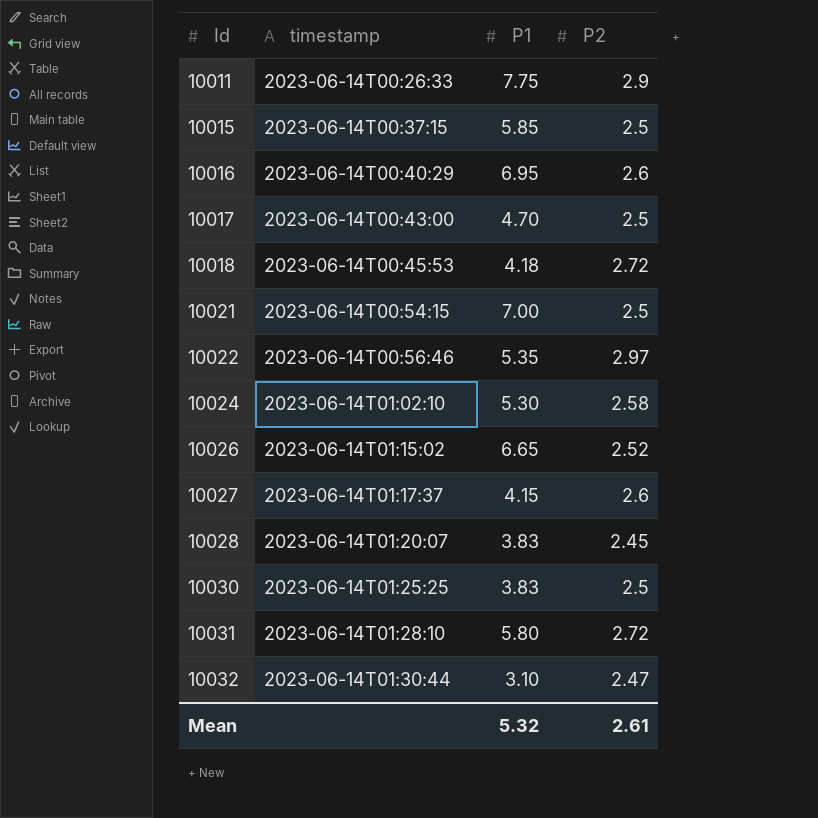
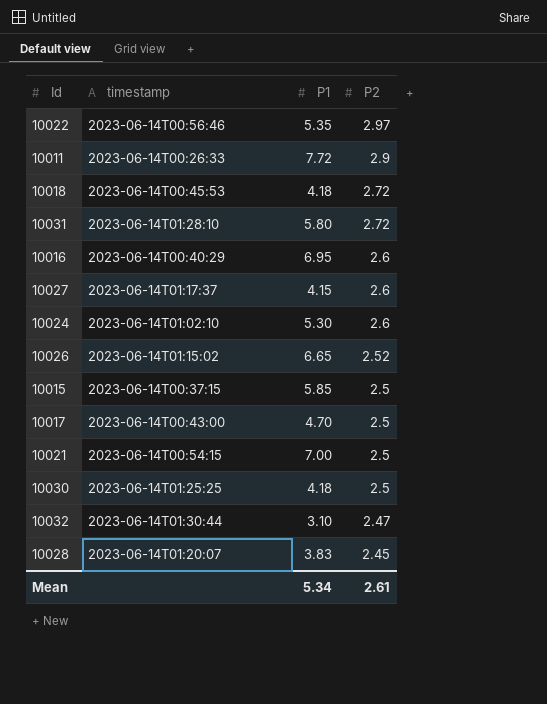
row order: Id ascending -> P2 descending
10011 | P1: 7.75 -> 7.72
10024 | P2: 2.58 -> 2.6
10030 | P1: 3.83 -> 4.18
Mean | P1: 5.32 -> 5.34

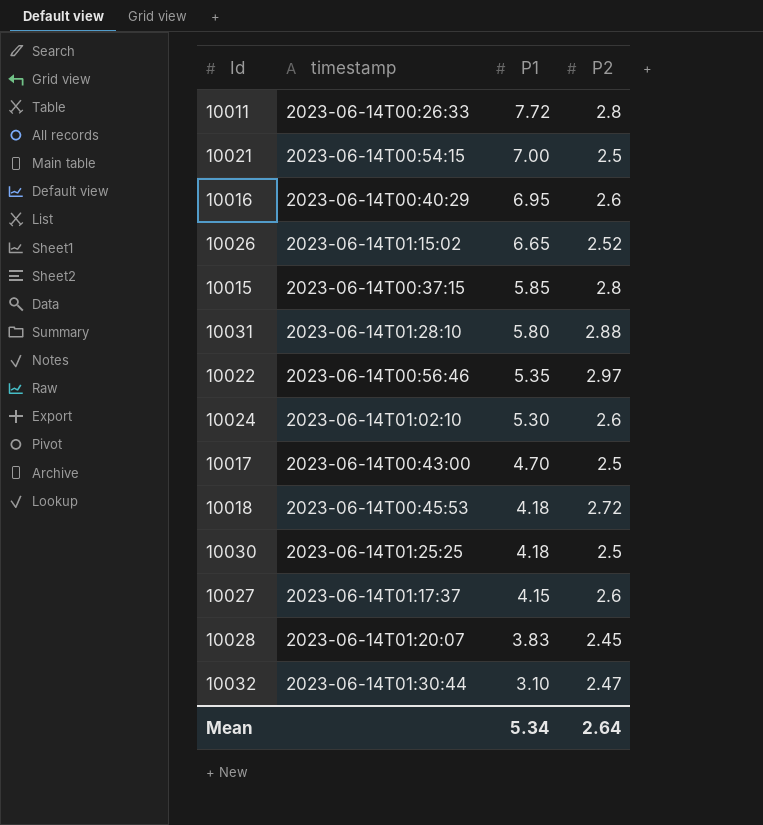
row order: P2 descending -> P1 descending
10011 | P2: 2.9 -> 2.8
10015 | P2: 2.5 -> 2.8
10031 | P2: 2.72 -> 2.88
Mean | P2: 2.61 -> 2.64

